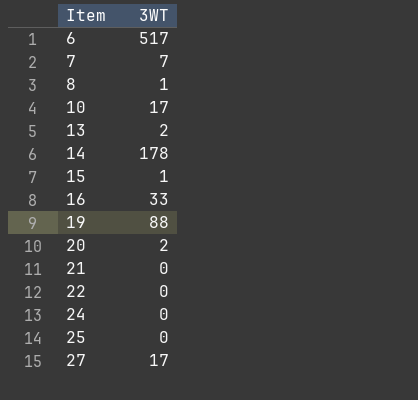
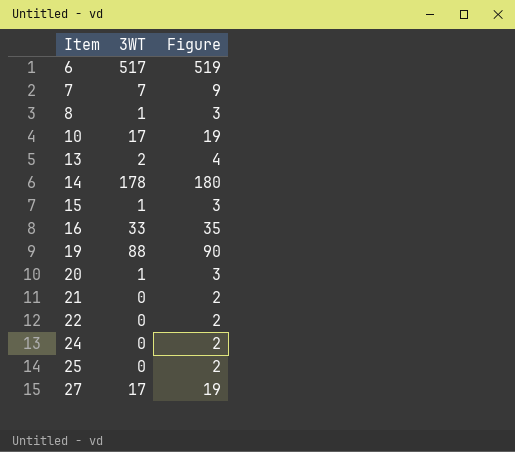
column Figure | formula: none -> [3WT] + 2
20 | 3WT: 2 -> 1

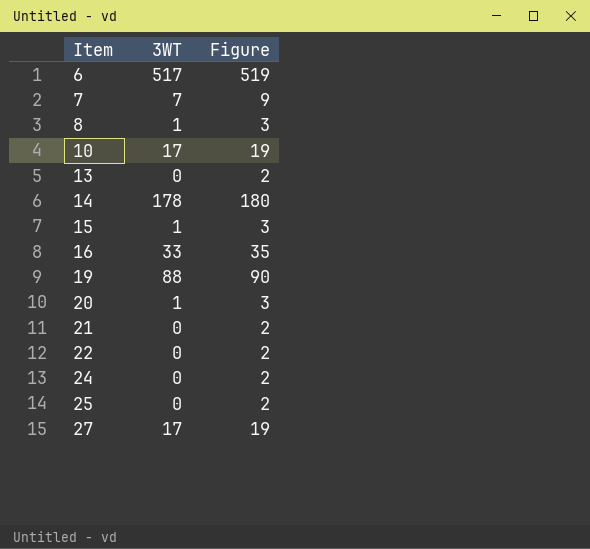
13 | 3WT: 2 -> 0
13 | Figure: 4 -> 2

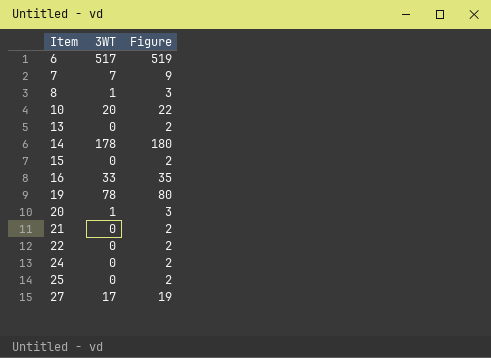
10 | 3WT: 17 -> 20
10 | Figure: 19 -> 22
15 | 3WT: 1 -> 0
15 | Figure: 3 -> 2
19 | 3WT: 88 -> 78
19 | Figure: 90 -> 80

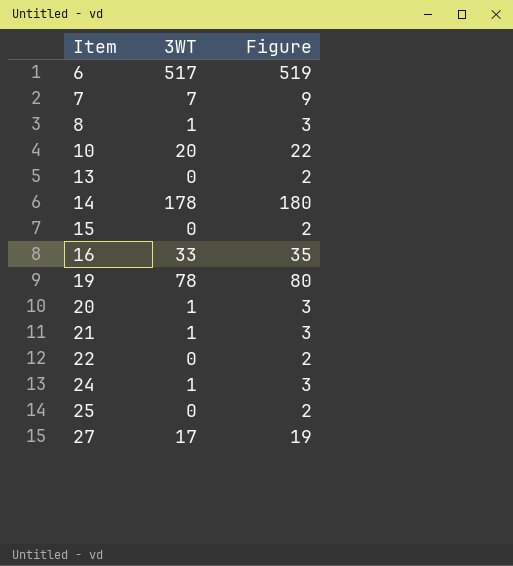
21 | 3WT: 0 -> 1
21 | Figure: 2 -> 3
24 | 3WT: 0 -> 1
24 | Figure: 2 -> 3

